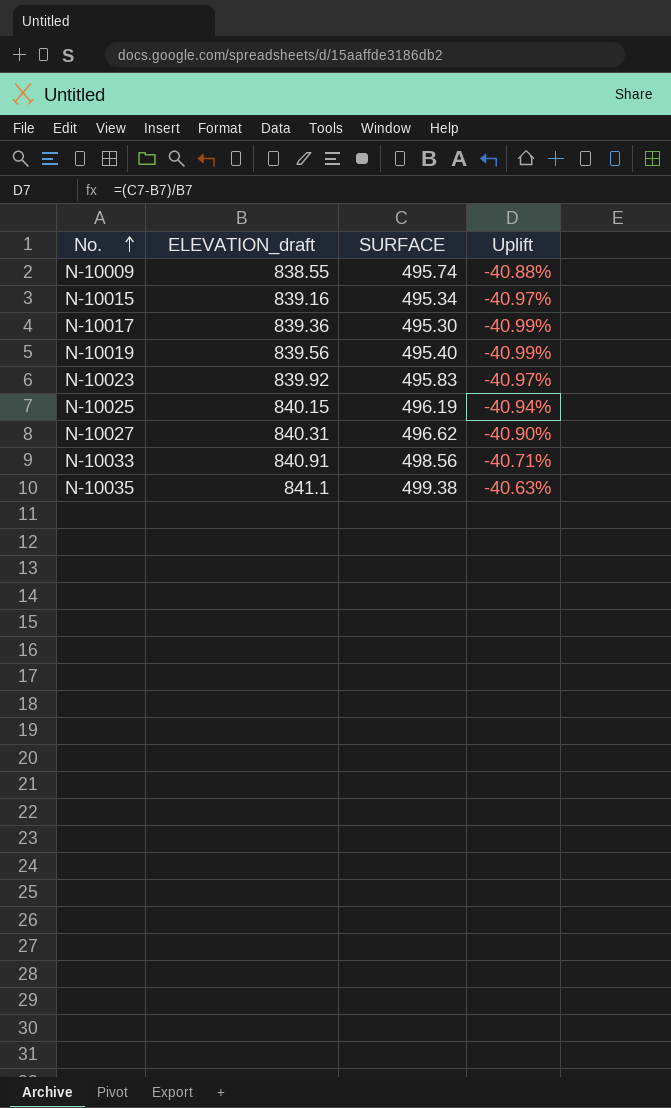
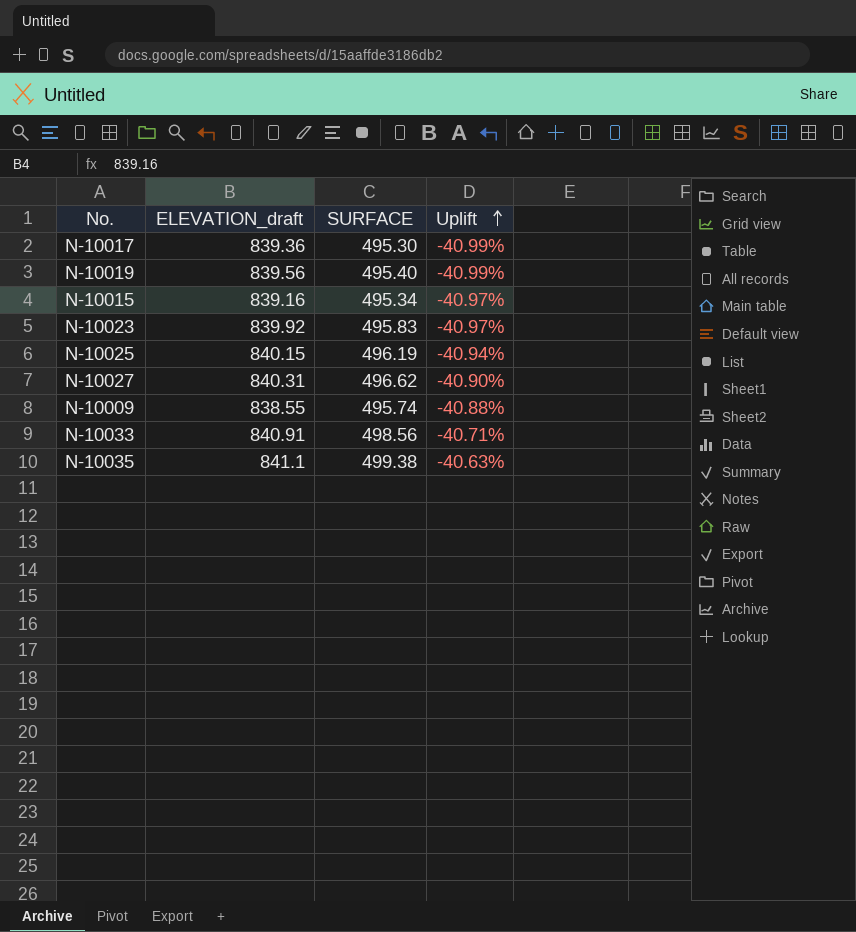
row order: No. ascending -> Uplift ascending

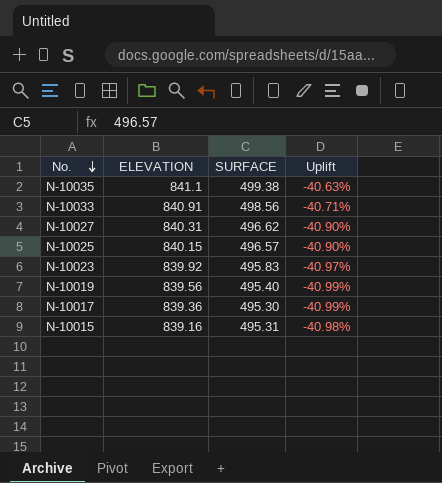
row order: Uplift ascending -> No. descending
column name: ELEVATION_draft -> ELEVATION
row N-10009: 838.55 | 495.74 | -40.88% -> none
N-10025 | SURFACE: 496.19 -> 496.57
N-10025 | Uplift: -40.94% -> -40.90%
N-10015 | SURFACE: 495.34 -> 495.31
N-10015 | Uplift: -40.97% -> -40.98%

